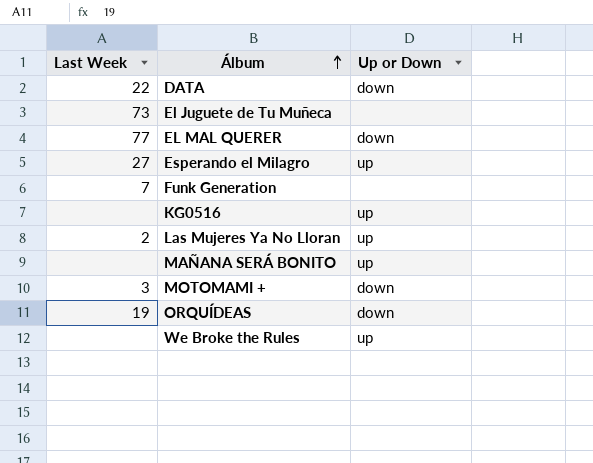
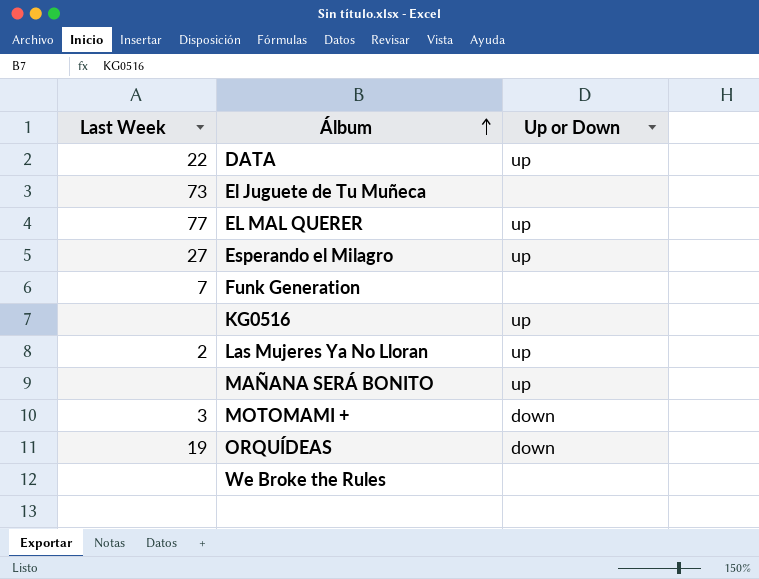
DATA | Up or Down: down -> up
EL MAL QUERER | Up or Down: down -> up
We Broke the Rules | Up or Down: up -> none

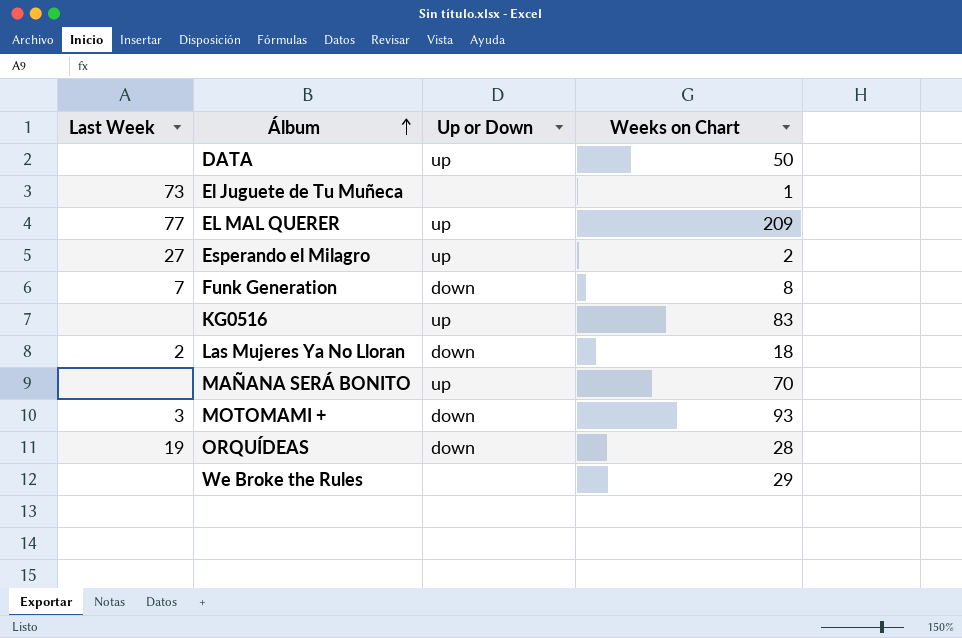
column Weeks on Chart | position: none -> 4
DATA | Last Week: 22 -> none
Funk Generation | Up or Down: none -> down
Las Mujeres Ya No Lloran | Up or Down: up -> down

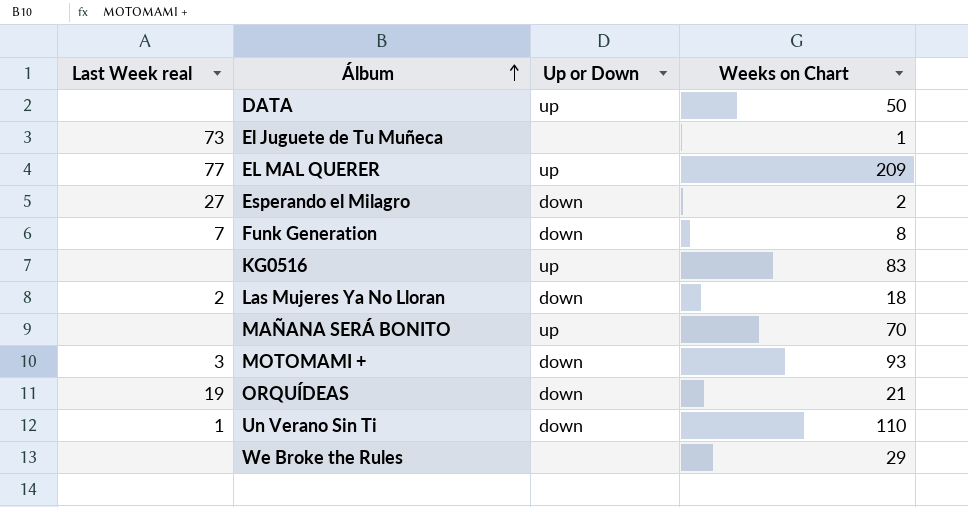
column name: Last Week -> Last Week real
Esperando el Milagro | Up or Down: up -> down
ORQUÍDEAS | Weeks on Chart: 28 -> 21
row Un Verano Sin Ti: none -> 1 | down | 110

